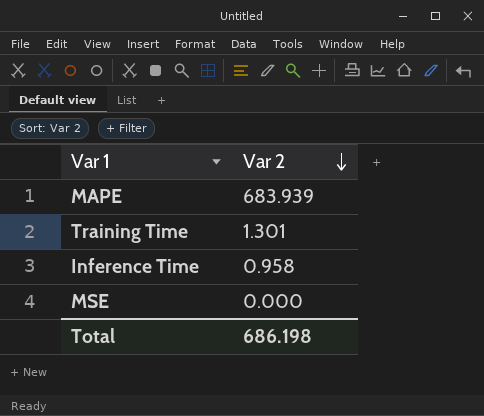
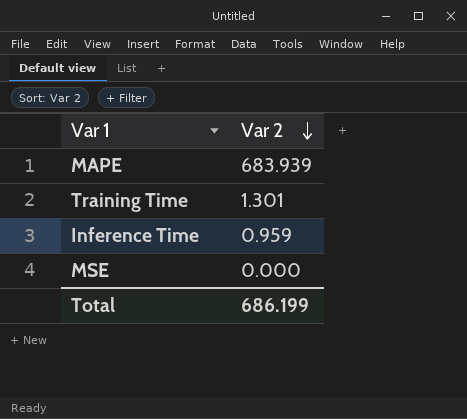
Inference Time | Var 2: 0.958 -> 0.959
Total | Var 2: 686.198 -> 686.199

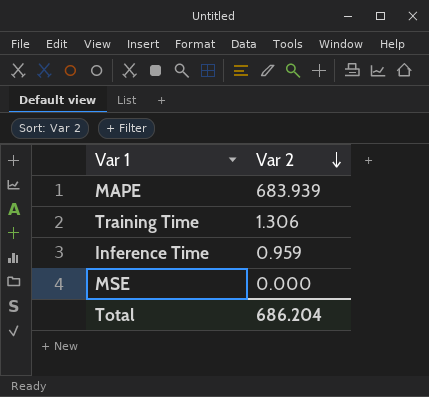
Training Time | Var 2: 1.301 -> 1.306
Total | Var 2: 686.199 -> 686.204

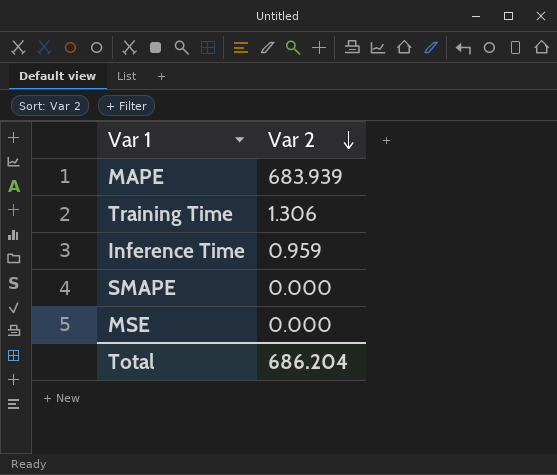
row SMAPE: none -> 0.000

